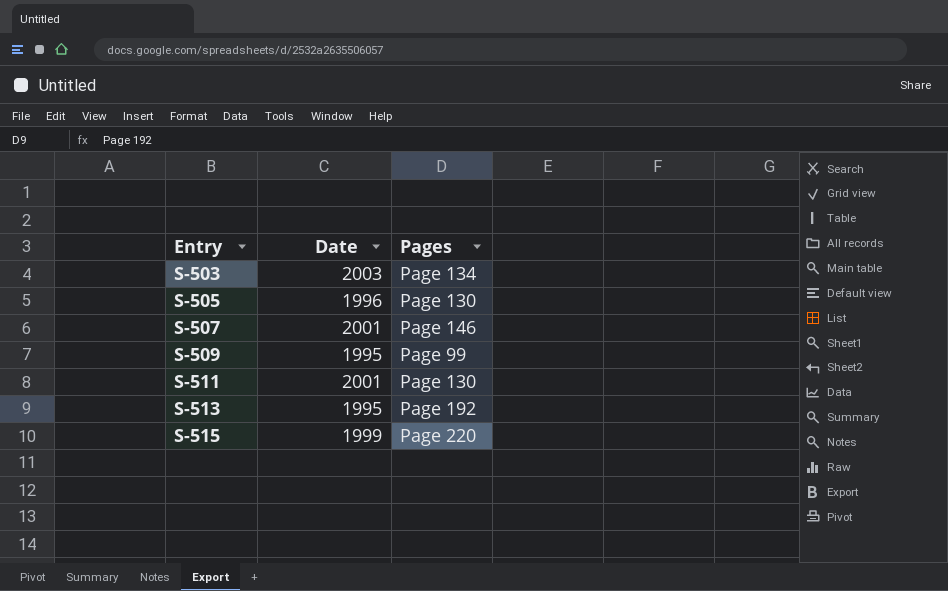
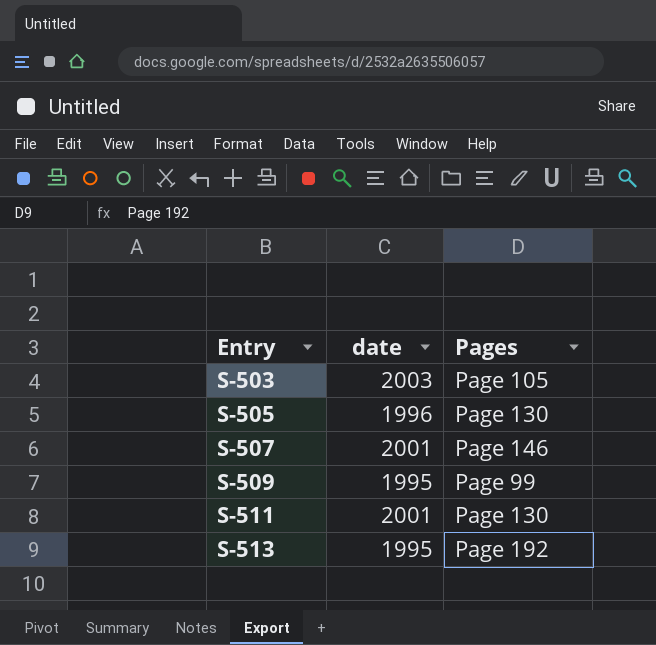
column name: Date -> date
row S-515: 1999 | Page 220 -> none
S-503 | Pages: Page 134 -> Page 105

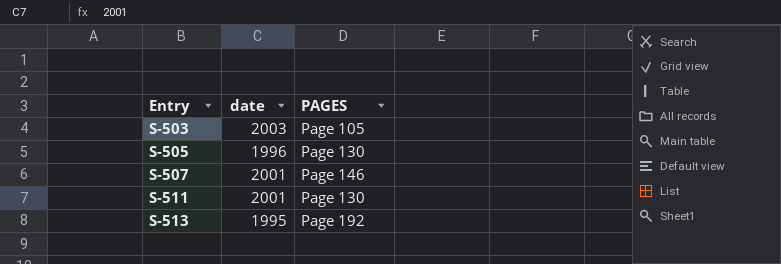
column name: Pages -> PAGES
row S-509: 1995 | Page 99 -> none

